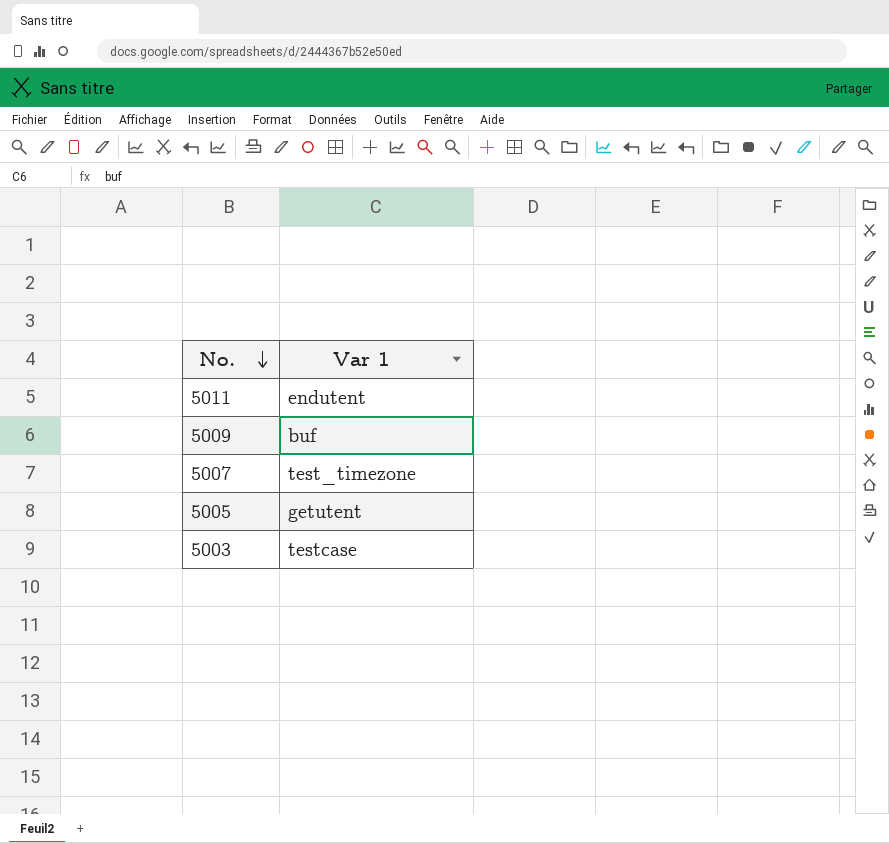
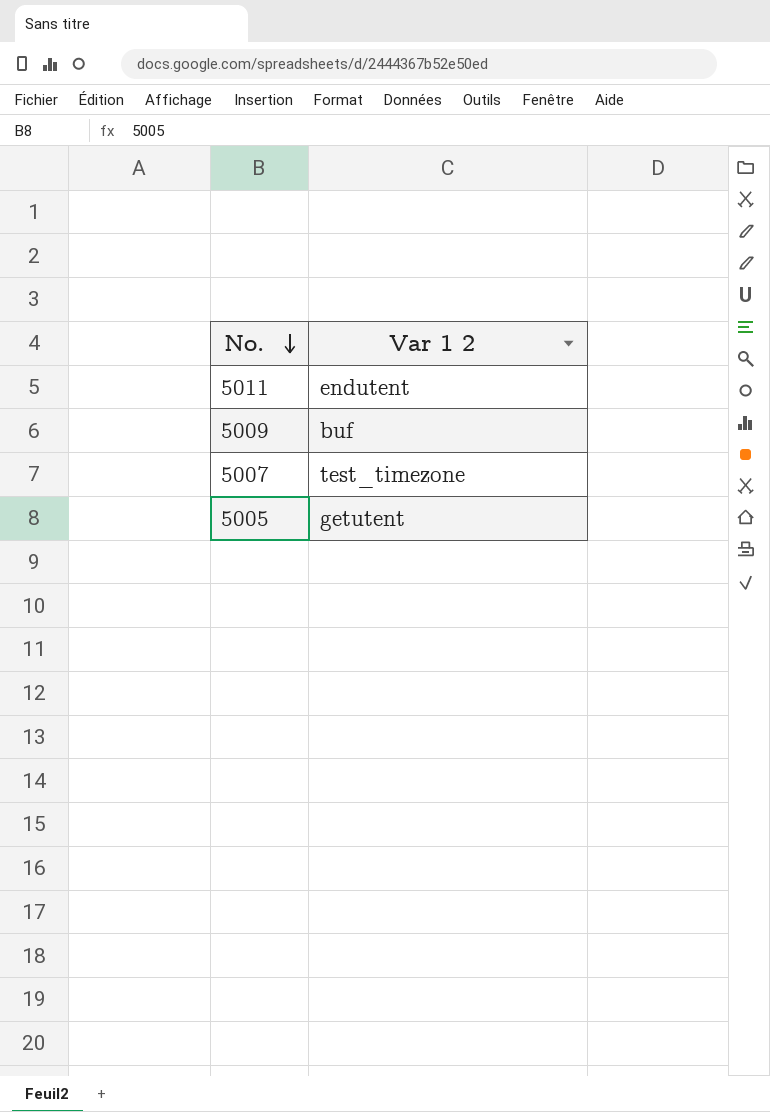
column name: Var 1 -> Var 1 2
row 5003: testcase -> none

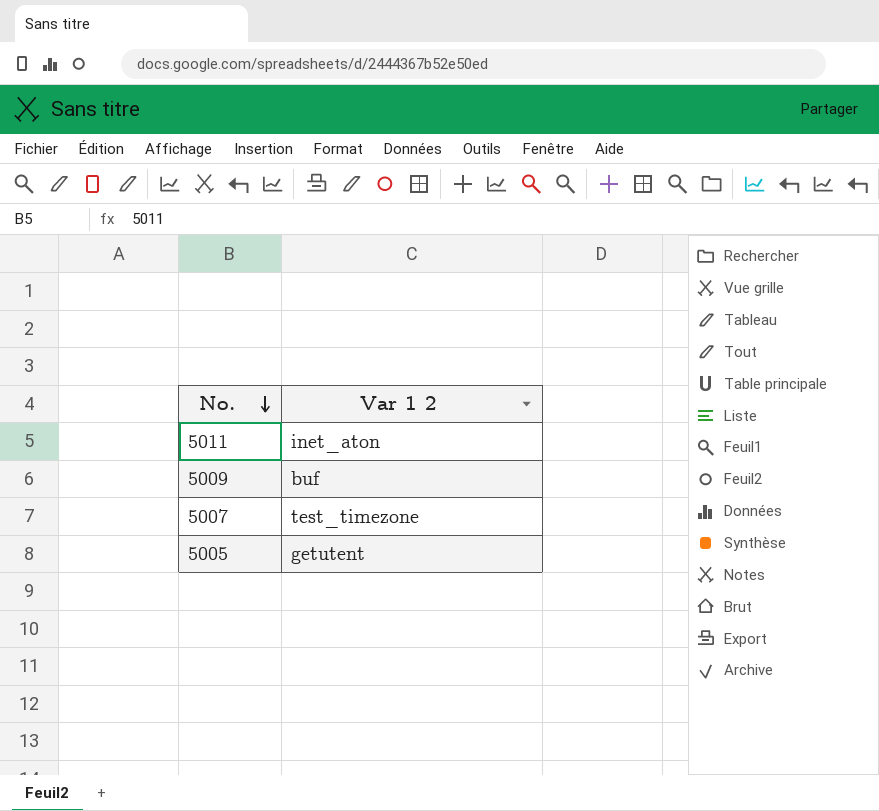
5011 | Var 1 2: endutent -> inet_aton

